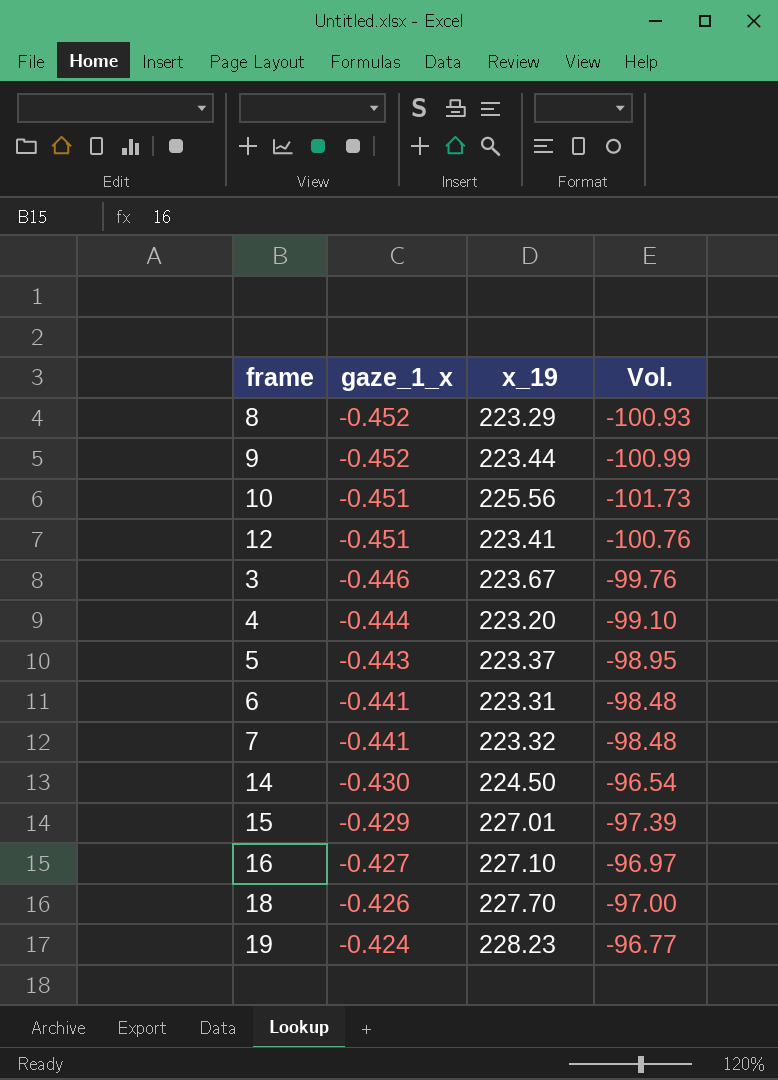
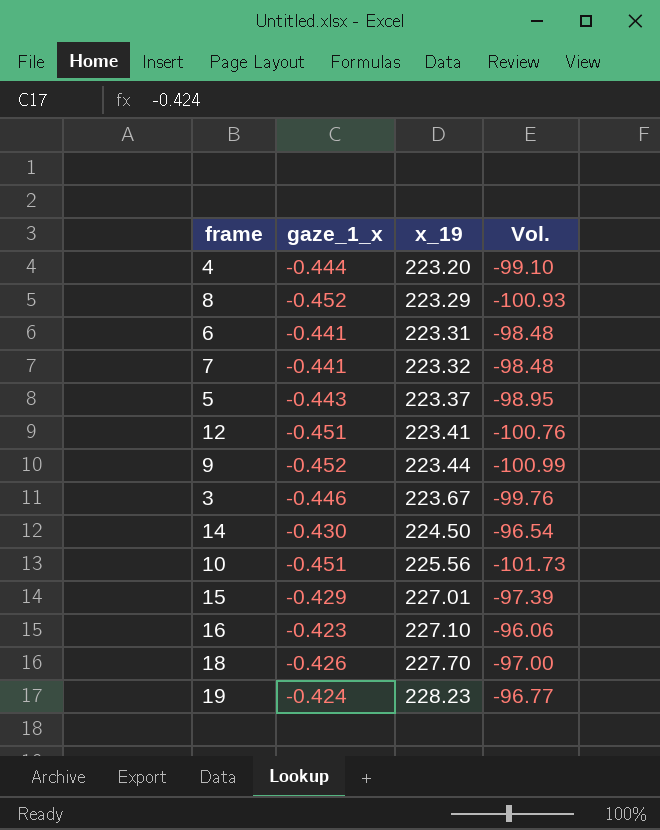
row order: gaze_1_x ascending -> x_19 ascending
16 | gaze_1_x: -0.427 -> -0.423
16 | Vol.: -96.97 -> -96.06

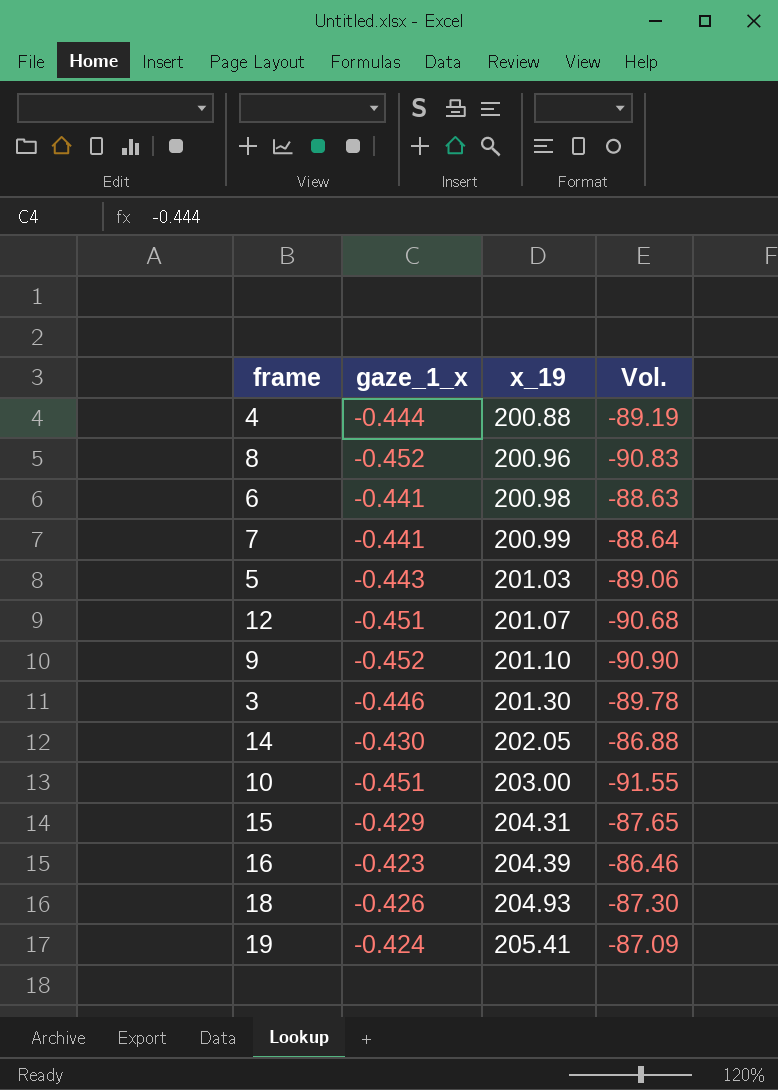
4 | x_19: 223.20 -> 200.88
4 | Vol.: -99.10 -> -89.19
8 | x_19: 223.29 -> 200.96
8 | Vol.: -100.93 -> -90.83
6 | x_19: 223.31 -> 200.98
6 | Vol.: -98.48 -> -88.63
7 | x_19: 223.32 -> 200.99
7 | Vol.: -98.48 -> -88.64
5 | x_19: 223.37 -> 201.03
5 | Vol.: -98.95 -> -89.06
12 | x_19: 223.41 -> 201.07
12 | Vol.: -100.76 -> -90.68
9 | x_19: 223.44 -> 201.10
9 | Vol.: -100.99 -> -90.90
3 | x_19: 223.67 -> 201.30
3 | Vol.: -99.76 -> -89.78
14 | x_19: 224.50 -> 202.05
14 | Vol.: -96.54 -> -86.88
10 | x_19: 225.56 -> 203.00
10 | Vol.: -101.73 -> -91.55
15 | x_19: 227.01 -> 204.31
15 | Vol.: -97.39 -> -87.65
16 | x_19: 227.10 -> 204.39
16 | Vol.: -96.06 -> -86.46
18 | x_19: 227.70 -> 204.93
18 | Vol.: -97.00 -> -87.30
19 | x_19: 228.23 -> 205.41
19 | Vol.: -96.77 -> -87.09

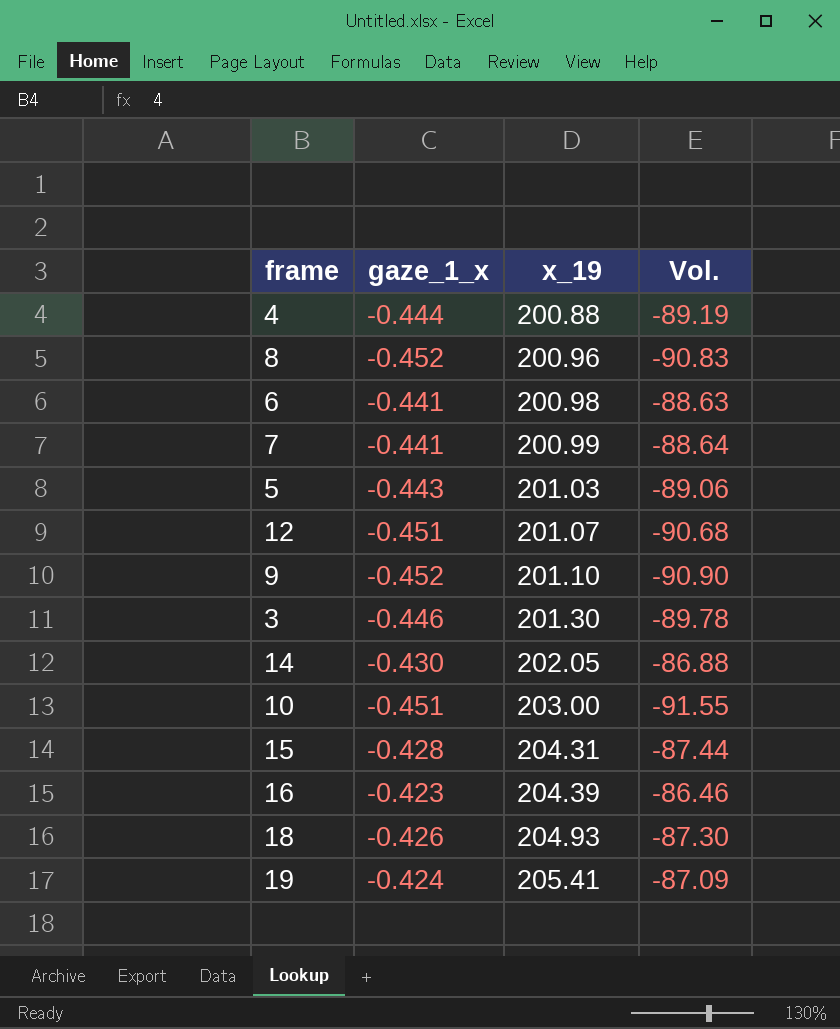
15 | gaze_1_x: -0.429 -> -0.428
15 | Vol.: -87.65 -> -87.44

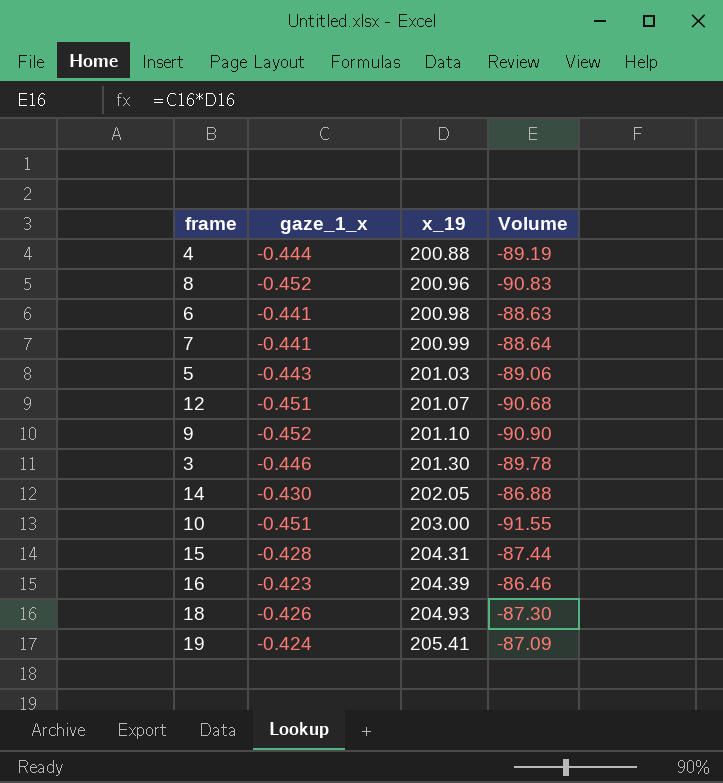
column name: Vol. -> Volume

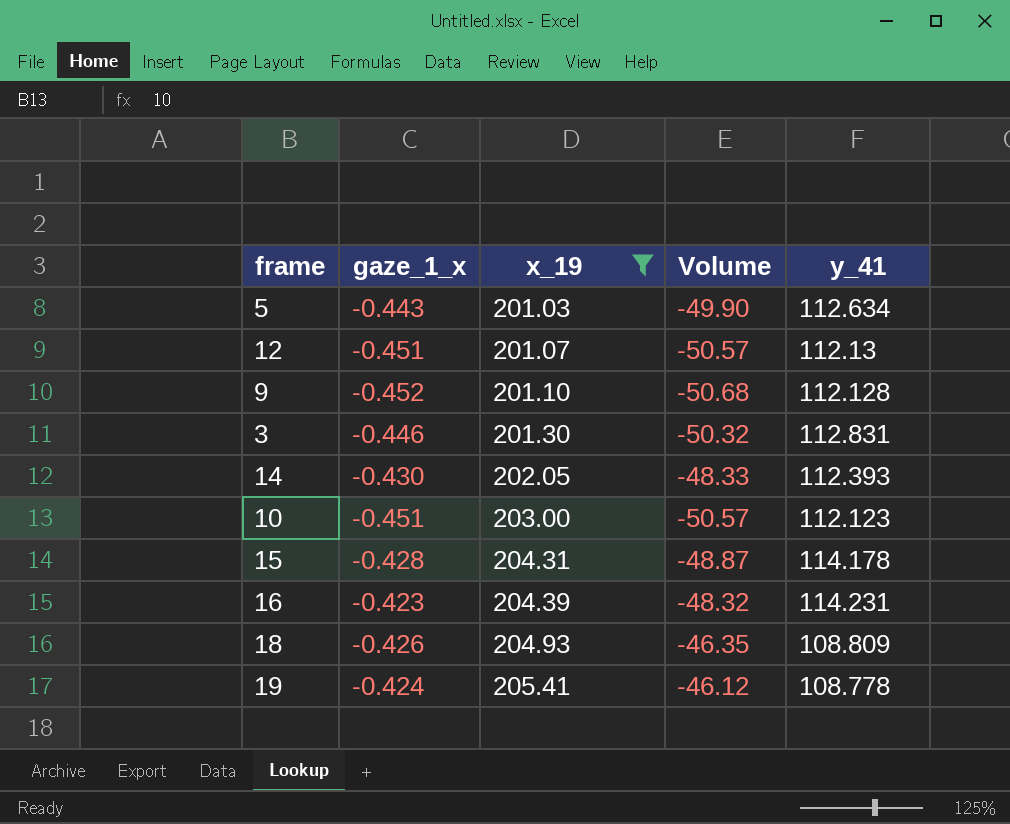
filter: none -> x_19 >= 201.03
column Volume | formula: [gaze_1_x] * [x_19] -> [gaze_1_x] * [y_41]
column y_41 | position: none -> 5

